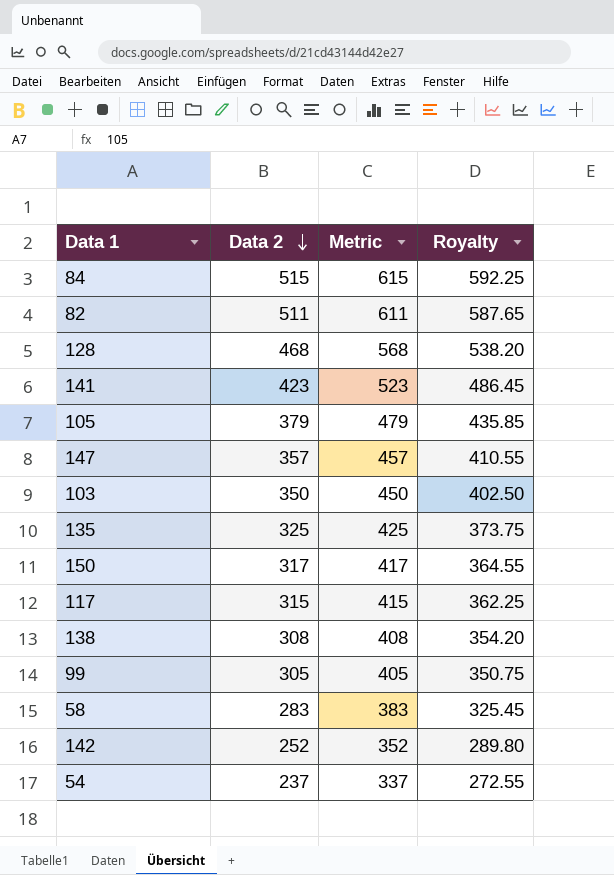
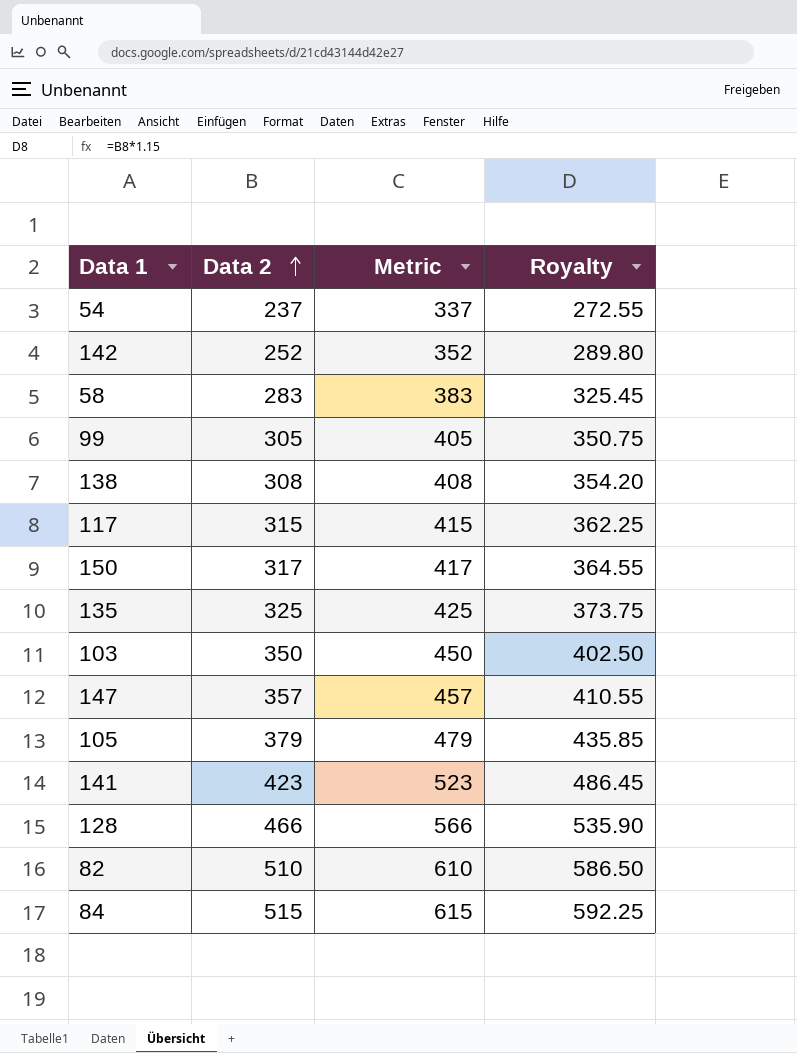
row order: Data 2 descending -> Data 2 ascending
128 | Data 2: 468 -> 466
128 | Metric: 568 -> 566
128 | Royalty: 538.20 -> 535.90
82 | Data 2: 511 -> 510
82 | Metric: 611 -> 610
82 | Royalty: 587.65 -> 586.50

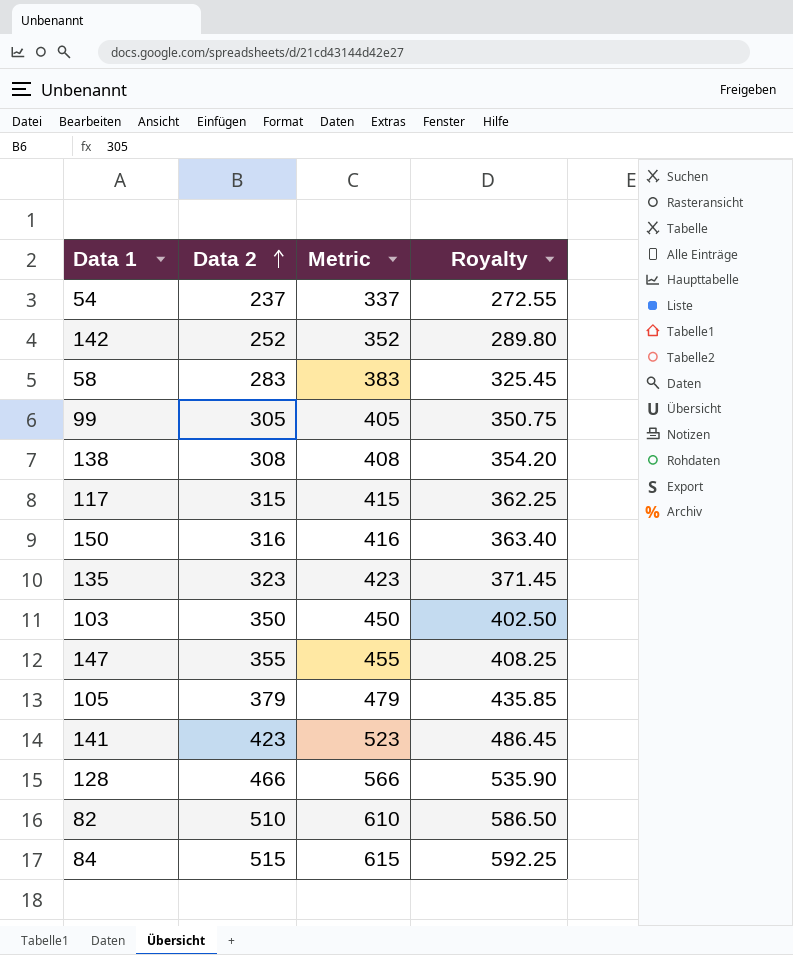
150 | Data 2: 317 -> 316
150 | Metric: 417 -> 416
150 | Royalty: 364.55 -> 363.40
135 | Data 2: 325 -> 323
135 | Metric: 425 -> 423
135 | Royalty: 373.75 -> 371.45
147 | Data 2: 357 -> 355
147 | Metric: 457 -> 455
147 | Royalty: 410.55 -> 408.25

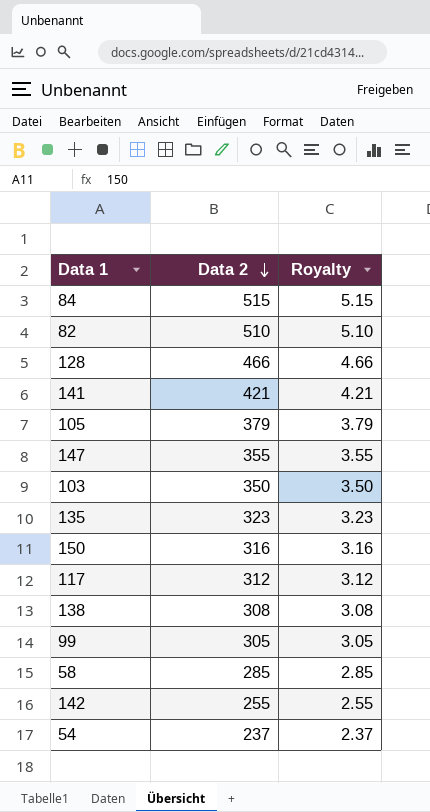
row order: Data 2 ascending -> Data 2 descending
column Metric | formula: [Data 2] + 100 -> none
column Royalty | formula: [Data 2] * 1.15 -> [Data 2] * 0.01
141 | Data 2: 423 -> 421
117 | Data 2: 315 -> 312
58 | Data 2: 283 -> 285
142 | Data 2: 252 -> 255

